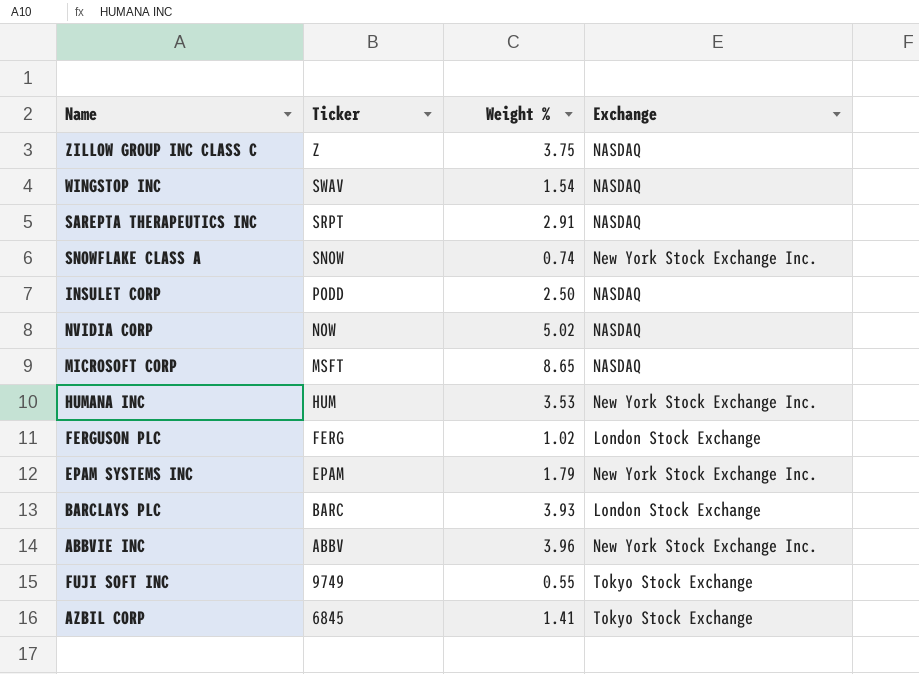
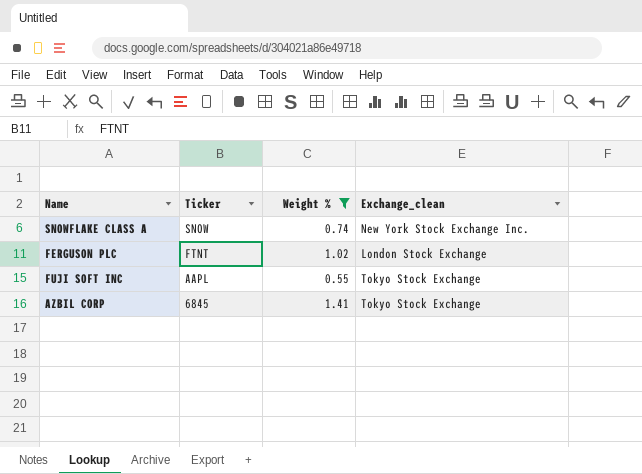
filter: none -> Weight % <= 1.41
column name: Exchange -> Exchange_clean
FERGUSON PLC | Ticker: FERG -> FTNT
FUJI SOFT INC | Ticker: 9749 -> AAPL

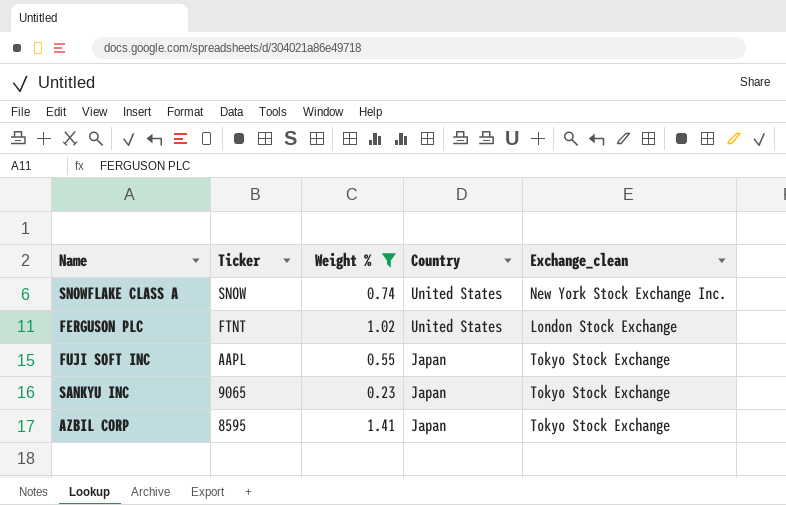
column Country | position: none -> 4
row SANKYU INC: none -> 9065 | 0.23 | Japan | Tokyo Stock Exchange
AZBIL CORP | Ticker: 6845 -> 8595

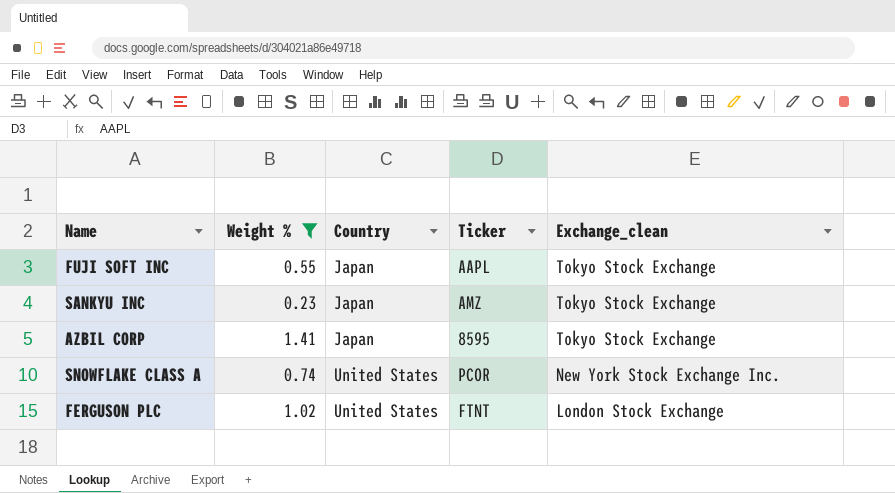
row order: Ticker descending -> Country ascending
column Ticker | position: 2 -> 4
SANKYU INC | Ticker: 9065 -> AMZ
SNOWFLAKE CLASS A | Ticker: SNOW -> PCOR

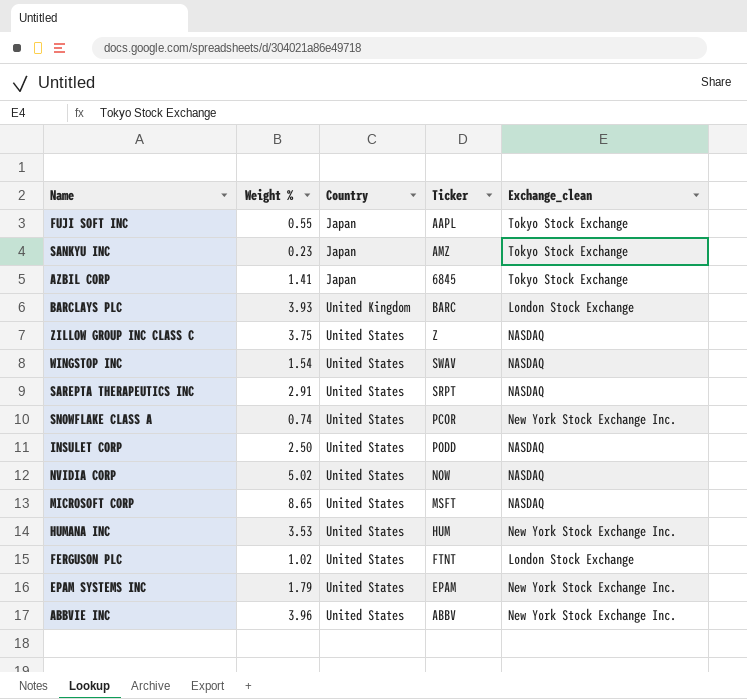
filter: Weight % <= 1.41 -> none
AZBIL CORP | Ticker: 8595 -> 6845

